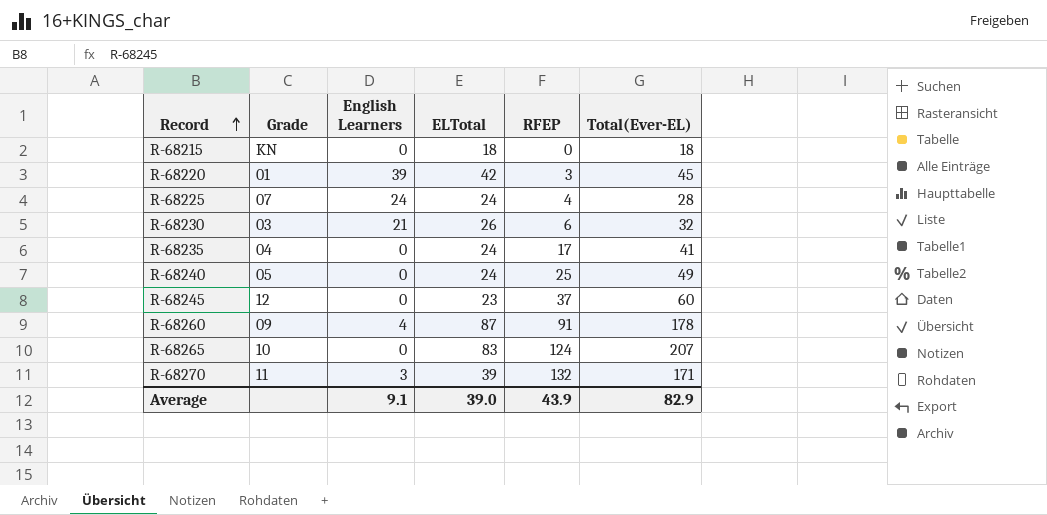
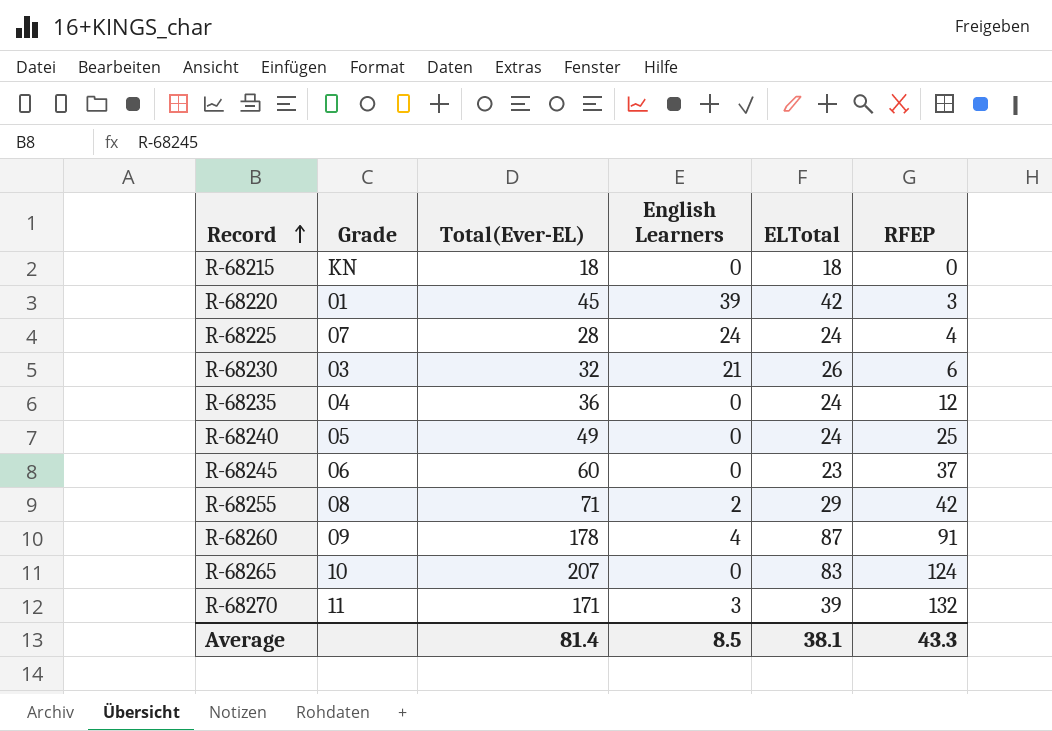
column Total(Ever-EL) | position: 6 -> 3
R-68235 | Total(Ever-EL): 41 -> 36
R-68235 | RFEP: 17 -> 12
R-68245 | Grade: 12 -> 06
row R-68255: none -> 08 | 71 | 2 | 29 | 42
Average | Total(Ever-EL): 82.9 -> 81.4
Average | English Learners: 9.1 -> 8.5
Average | ELTotal: 39.0 -> 38.1
Average | RFEP: 43.9 -> 43.3

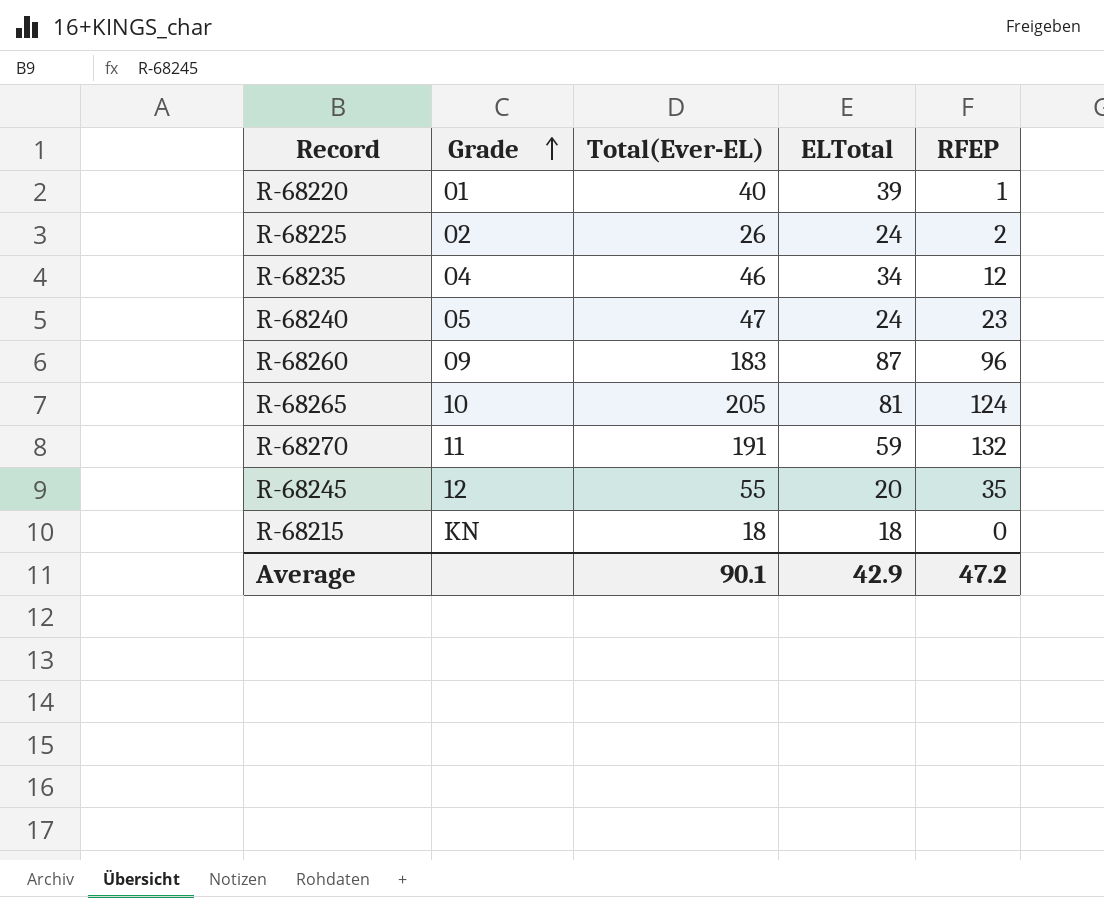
row order: Record ascending -> Grade ascending
column English Learners | position: 4 -> none
row R-68230: 03 | 32 | 21 | 26 | 6 -> none
row R-68255: 08 | 71 | 2 | 29 | 42 -> none
R-68220 | Total(Ever-EL): 45 -> 40
R-68220 | ELTotal: 42 -> 39
R-68220 | RFEP: 3 -> 1
R-68225 | Grade: 07 -> 02
R-68225 | Total(Ever-EL): 28 -> 26
R-68225 | RFEP: 4 -> 2
R-68235 | Total(Ever-EL): 36 -> 46
R-68235 | ELTotal: 24 -> 34
R-68240 | Total(Ever-EL): 49 -> 47
R-68240 | RFEP: 25 -> 23
R-68260 | Total(Ever-EL): 178 -> 183
R-68260 | RFEP: 91 -> 96
R-68265 | Total(Ever-EL): 207 -> 205
R-68265 | ELTotal: 83 -> 81
R-68270 | Total(Ever-EL): 171 -> 191
R-68270 | ELTotal: 39 -> 59
R-68245 | Grade: 06 -> 12
R-68245 | Total(Ever-EL): 60 -> 55
R-68245 | ELTotal: 23 -> 20
R-68245 | RFEP: 37 -> 35
Average | Total(Ever-EL): 81.4 -> 90.1
Average | ELTotal: 38.1 -> 42.9
Average | RFEP: 43.3 -> 47.2

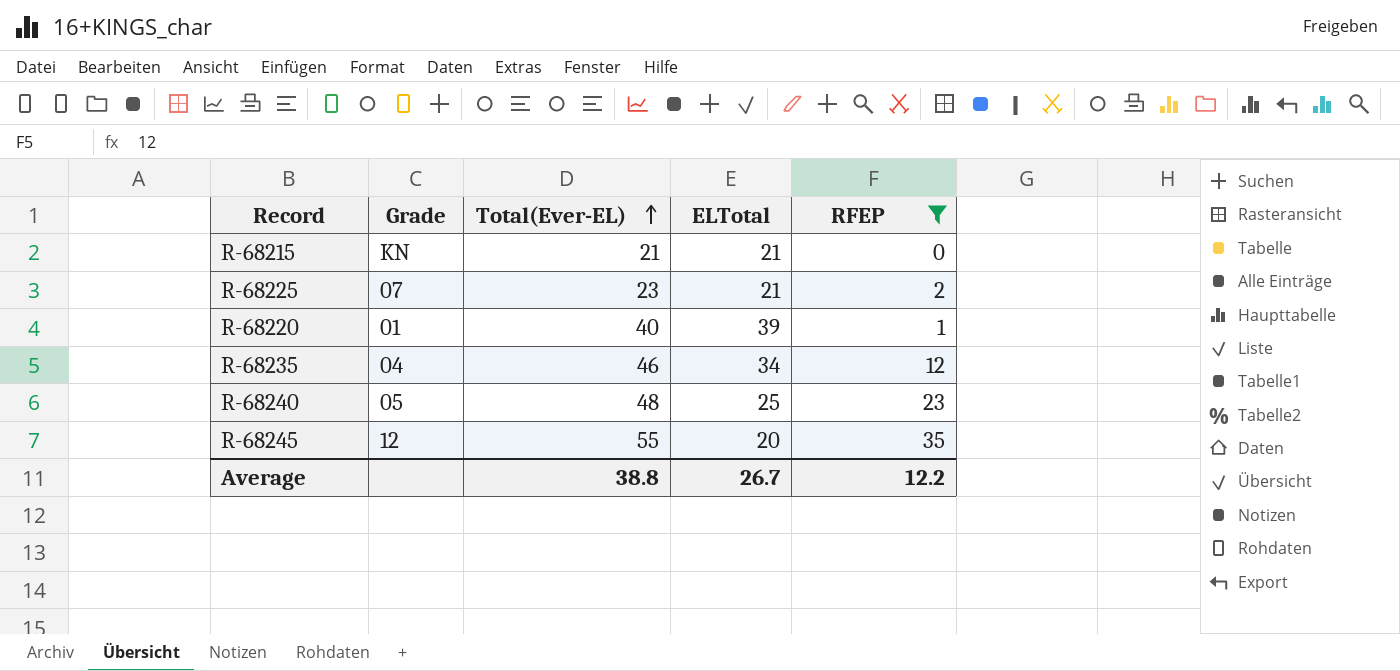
filter: none -> RFEP <= 35
row order: Grade ascending -> Total(Ever-EL) ascending
R-68215 | Total(Ever-EL): 18 -> 21
R-68215 | ELTotal: 18 -> 21
R-68225 | Grade: 02 -> 07
R-68225 | Total(Ever-EL): 26 -> 23
R-68225 | ELTotal: 24 -> 21
R-68240 | Total(Ever-EL): 47 -> 48
R-68240 | ELTotal: 24 -> 25
Average | Total(Ever-EL): 90.1 -> 38.8
Average | ELTotal: 42.9 -> 26.7
Average | RFEP: 47.2 -> 12.2

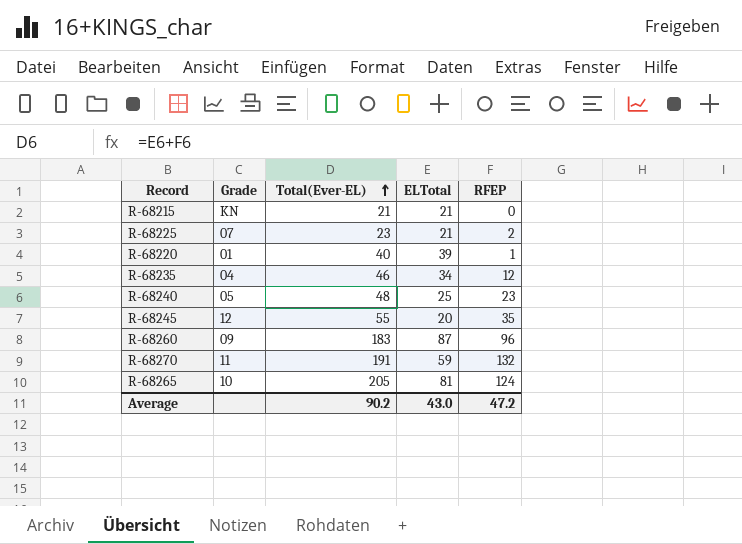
filter: RFEP <= 35 -> none
Average | Total(Ever-EL): 38.8 -> 90.2
Average | ELTotal: 26.7 -> 43.0
Average | RFEP: 12.2 -> 47.2

